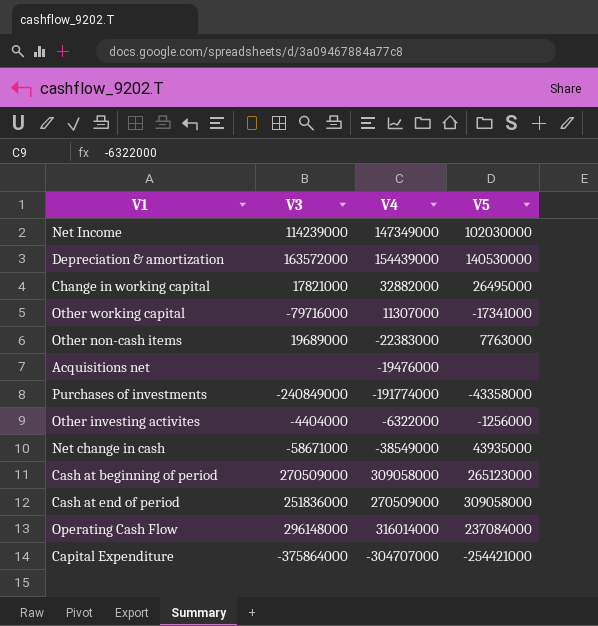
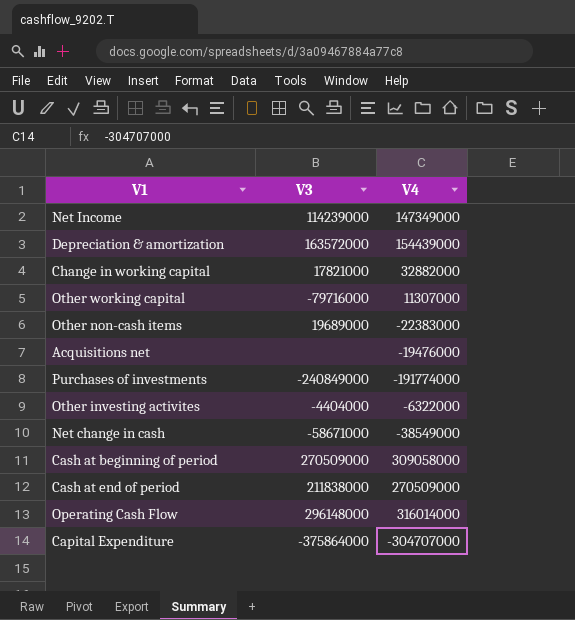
column V5 | position: 4 -> none
Cash at end of period | V3: 251836000 -> 211838000

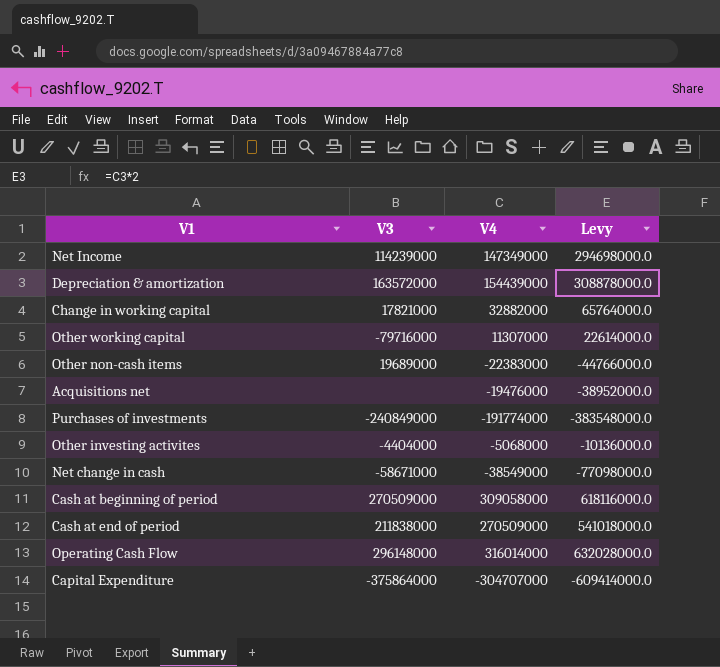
column Levy | formula: none -> [V4] * 2
Other investing activites | V4: -6322000 -> -5068000

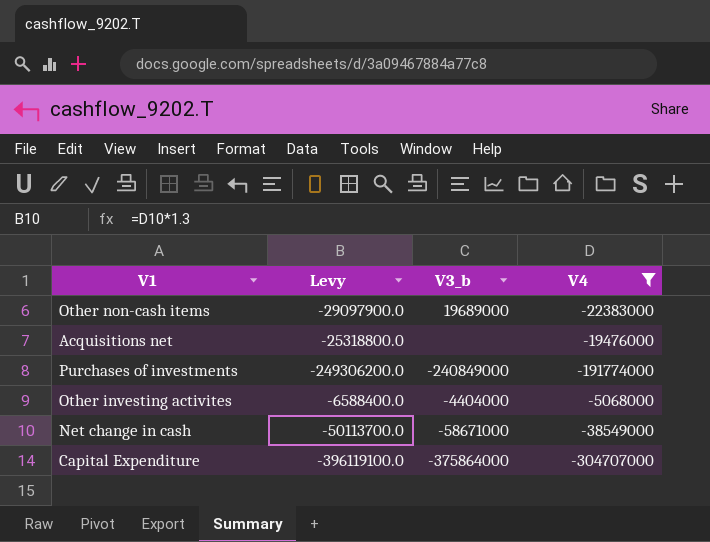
filter: none -> V4 <= -5068000
column Levy | formula: [V4] * 2 -> [V4] * 1.3
column Levy | position: 4 -> 2
column name: V3 -> V3_b

